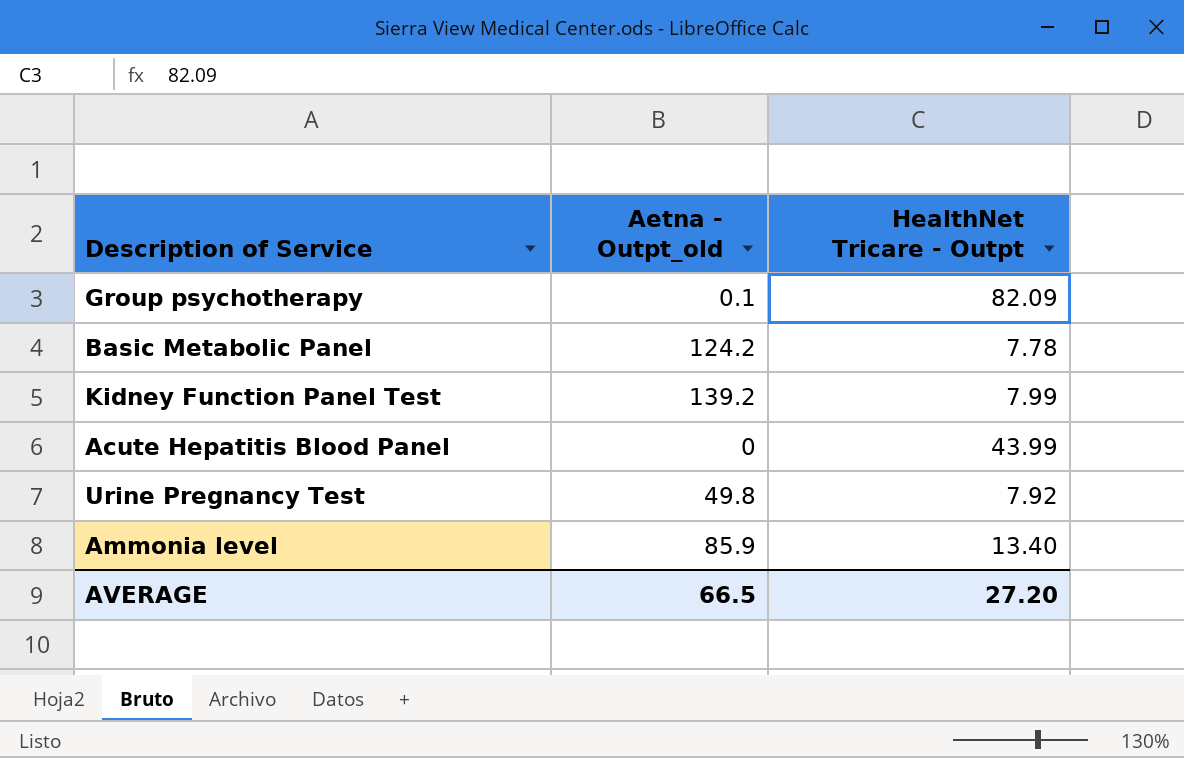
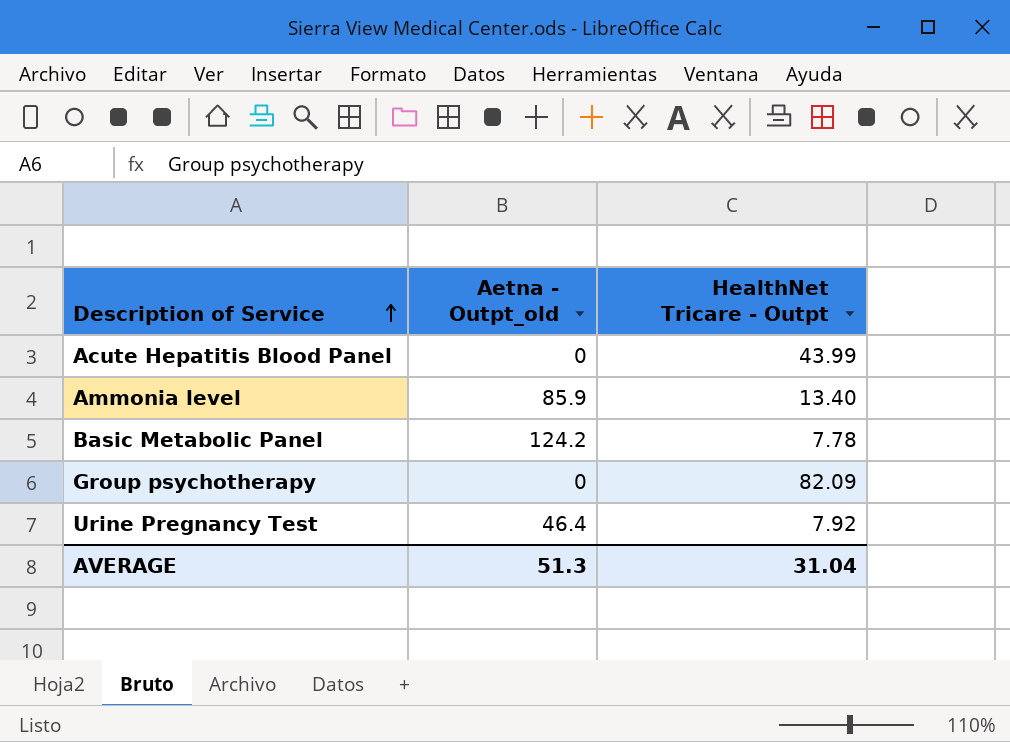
row order: none -> Description of Service ascending
row Kidney Function Panel Test: 139.2 | 7.99 -> none
Group psychotherapy | Aetna - Outpt_old: 0.1 -> 0
Urine Pregnancy Test | Aetna - Outpt_old: 49.8 -> 46.4
AVERAGE | Aetna - Outpt_old: 66.5 -> 51.3
AVERAGE | HealthNet Tricare - Outpt: 27.20 -> 31.04

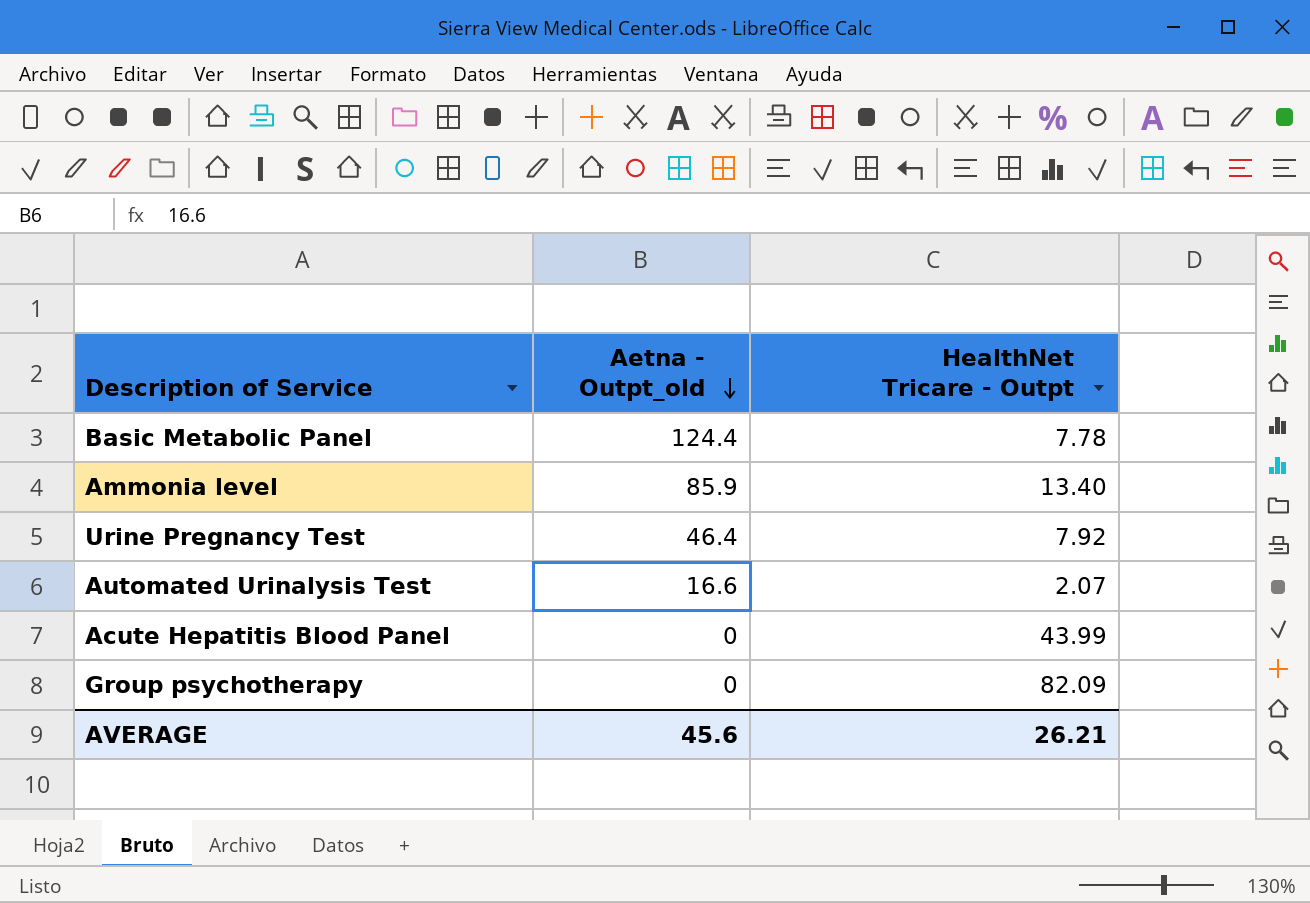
row order: Description of Service ascending -> Aetna - Outpt_old descending
Basic Metabolic Panel | Aetna - Outpt_old: 124.2 -> 124.4
row Automated Urinalysis Test: none -> 16.6 | 2.07
AVERAGE | Aetna - Outpt_old: 51.3 -> 45.6
AVERAGE | HealthNet Tricare - Outpt: 31.04 -> 26.21

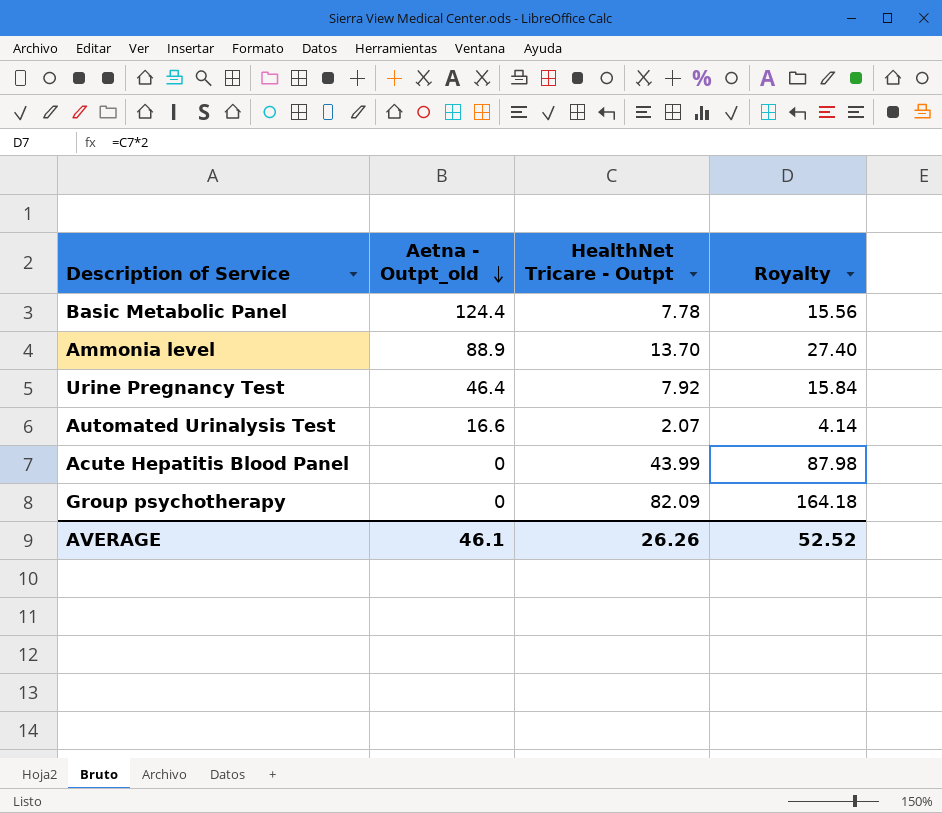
column Royalty | formula: none -> [HealthNet Tricare - Outpt] * 2
Ammonia level | Aetna - Outpt_old: 85.9 -> 88.9
Ammonia level | HealthNet Tricare - Outpt: 13.40 -> 13.70
AVERAGE | Aetna - Outpt_old: 45.6 -> 46.1
AVERAGE | HealthNet Tricare - Outpt: 26.21 -> 26.26

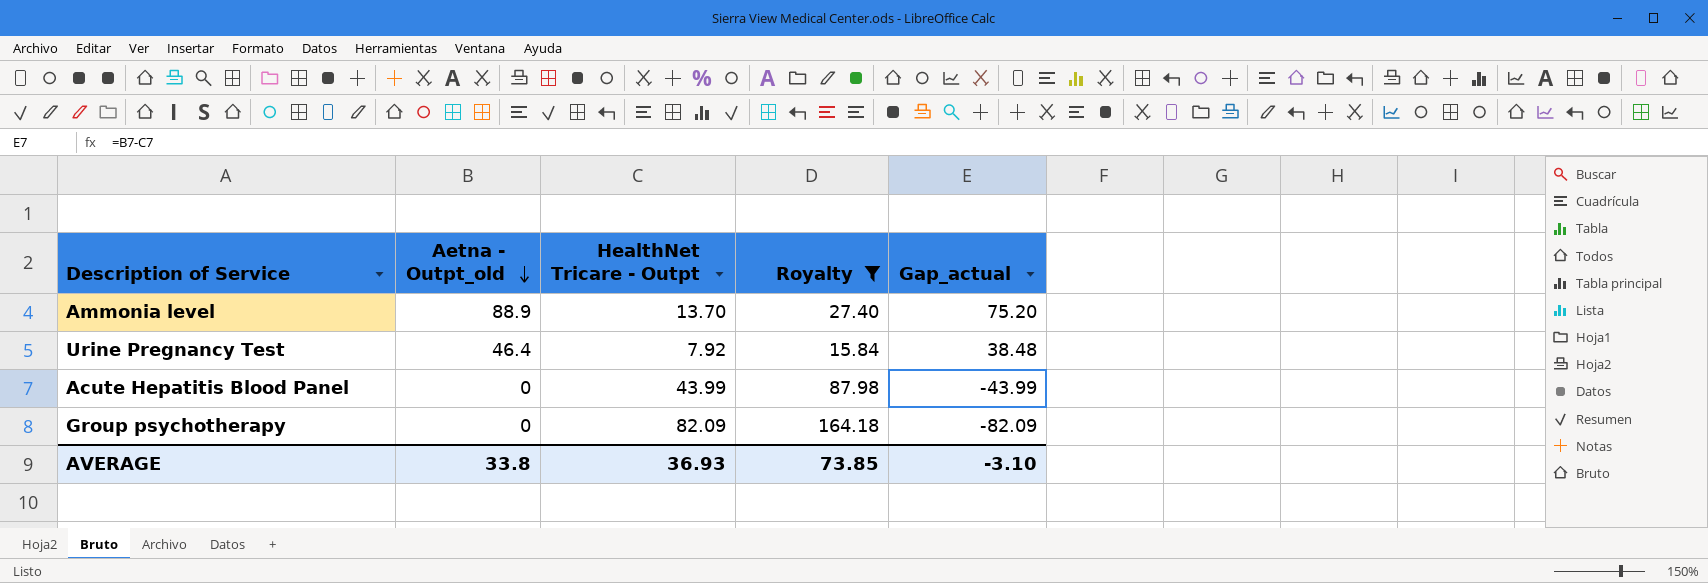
filter: none -> Royalty >= 15.84
column Gap_actual | formula: none -> [Aetna - Outpt_old] - [HealthNet Tricare - Outpt]
AVERAGE | Aetna - Outpt_old: 46.1 -> 33.8
AVERAGE | HealthNet Tricare - Outpt: 26.26 -> 36.93
AVERAGE | Royalty: 52.52 -> 73.85

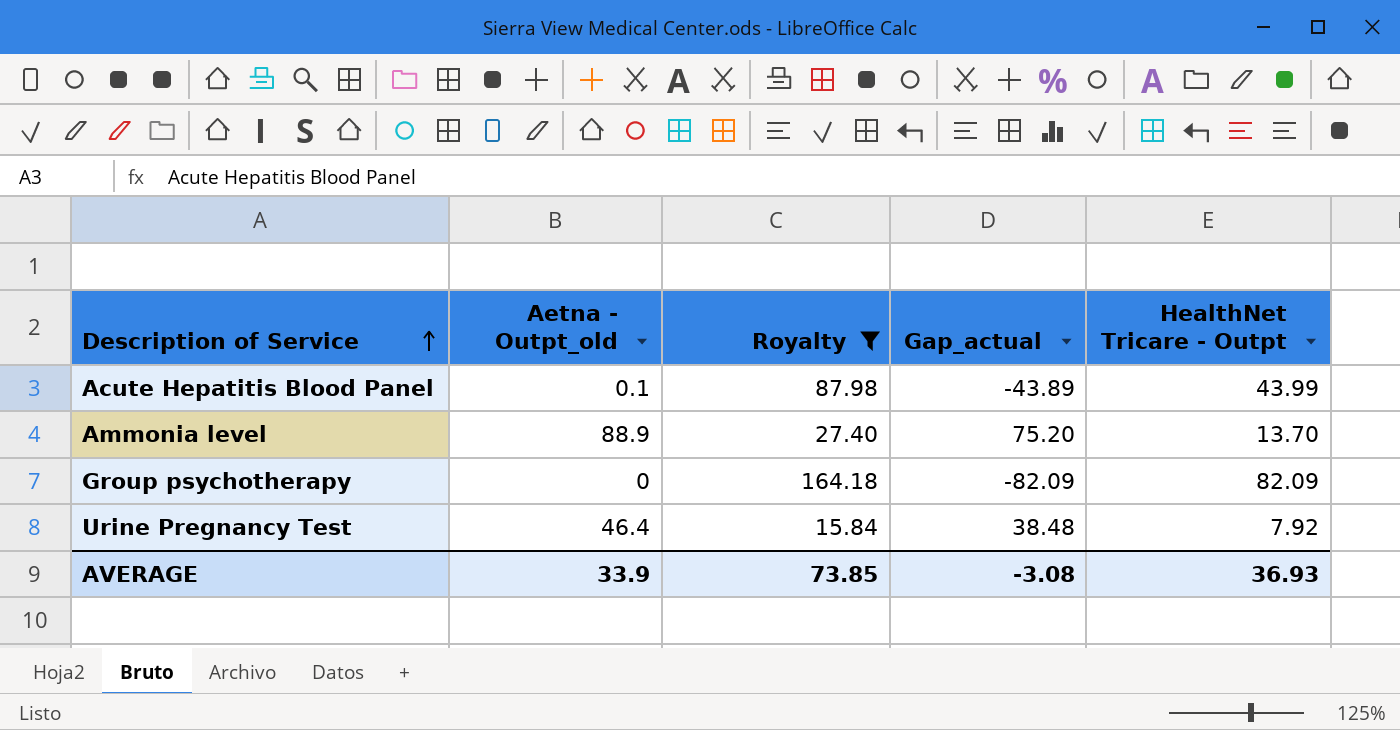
row order: Aetna - Outpt_old descending -> Description of Service ascending
column HealthNet Tricare - Outpt | position: 3 -> 5
Acute Hepatitis Blood Panel | Aetna - Outpt_old: 0 -> 0.1
Acute Hepatitis Blood Panel | Gap_actual: -43.99 -> -43.89
AVERAGE | Aetna - Outpt_old: 33.8 -> 33.9
AVERAGE | Gap_actual: -3.10 -> -3.08

